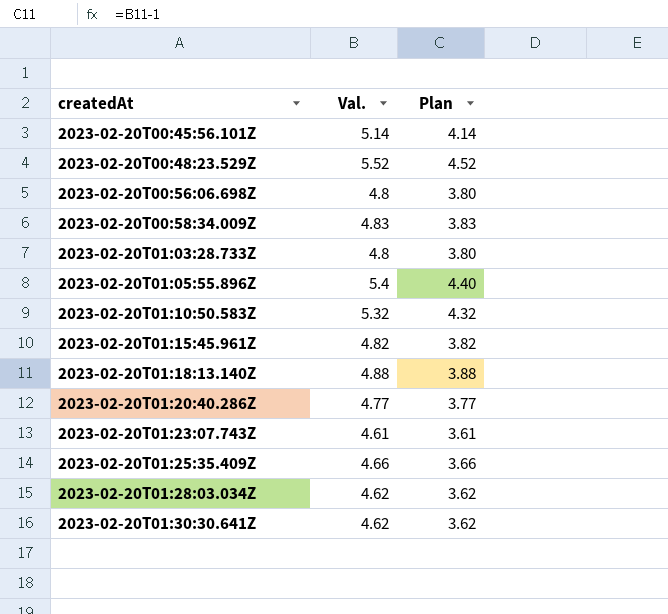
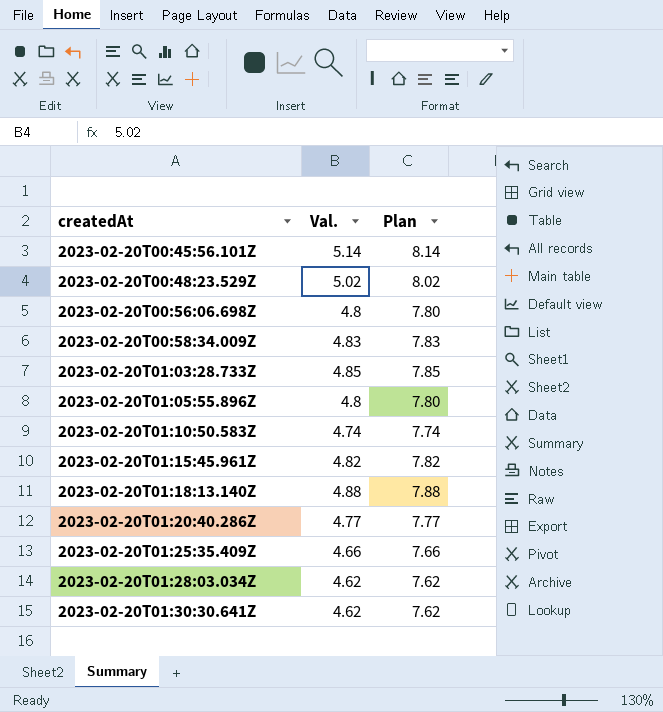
column Plan | formula: [Val.] - 1 -> [Val.] + 3
row 2023-02-20T01:23:07.743Z: 4.61 | 3.61 -> none
2023-02-20T00:48:23.529Z | Val.: 5.52 -> 5.02
2023-02-20T01:03:28.733Z | Val.: 4.8 -> 4.85
2023-02-20T01:05:55.896Z | Val.: 5.4 -> 4.8
2023-02-20T01:10:50.583Z | Val.: 5.32 -> 4.74

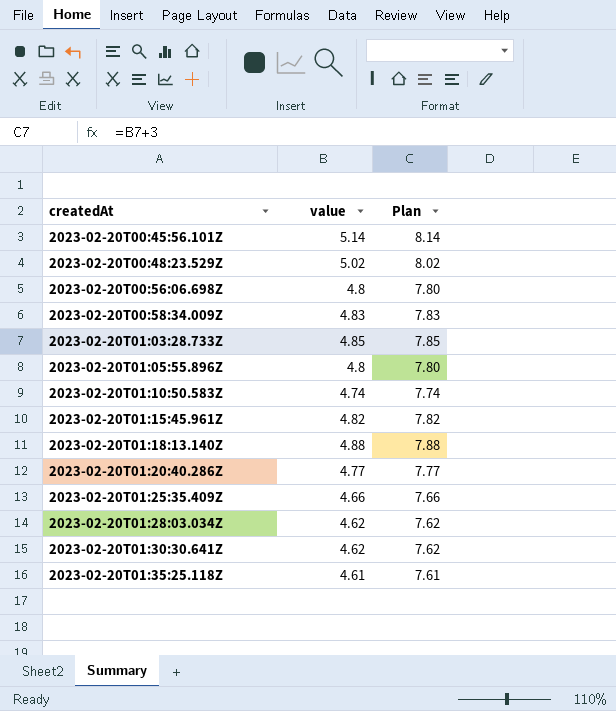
column name: Val. -> value
row 2023-02-20T01:35:25.118Z: none -> 4.61 | 7.61

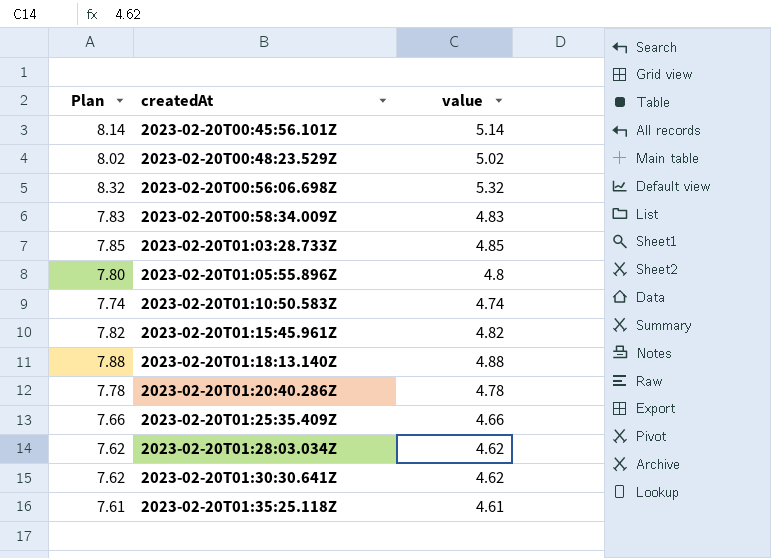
column Plan | position: 3 -> 1
2023-02-20T00:56:06.698Z | Plan: 7.80 -> 8.32
2023-02-20T00:56:06.698Z | value: 4.8 -> 5.32
2023-02-20T01:20:40.286Z | Plan: 7.77 -> 7.78
2023-02-20T01:20:40.286Z | value: 4.77 -> 4.78

